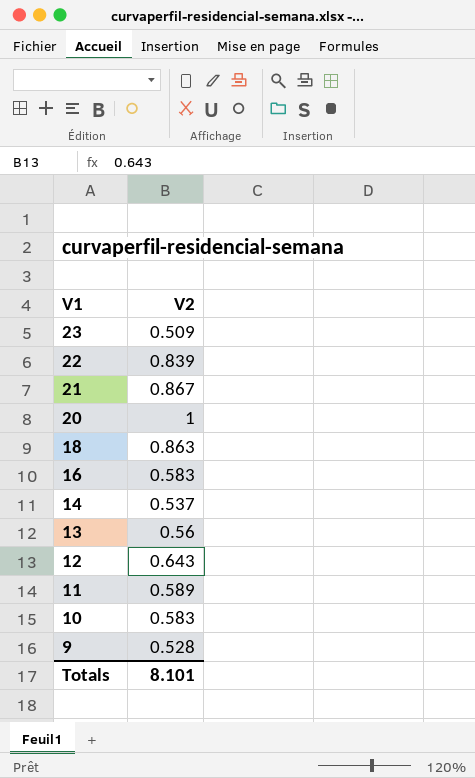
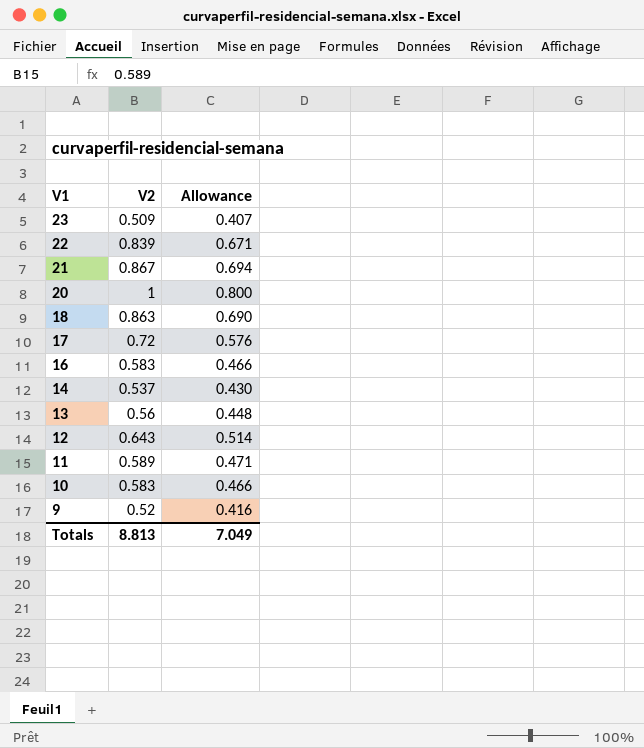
column Allowance | formula: none -> [V2] * 0.8
row 17: none -> 0.72 | 0.576
9 | V2: 0.528 -> 0.52
Totals | V2: 8.101 -> 8.813

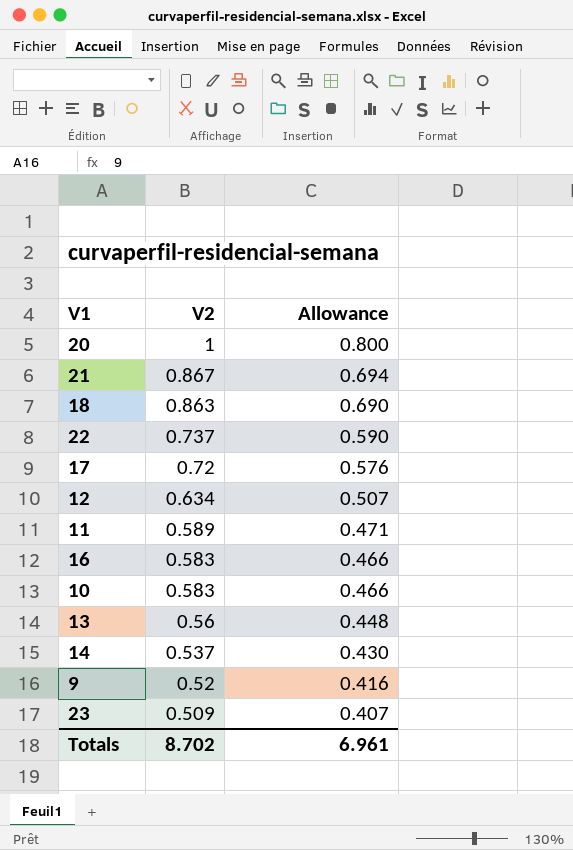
row order: V1 descending -> V2 descending
22 | V2: 0.839 -> 0.737
22 | Allowance: 0.671 -> 0.590
12 | V2: 0.643 -> 0.634
12 | Allowance: 0.514 -> 0.507
Totals | V2: 8.813 -> 8.702
Totals | Allowance: 7.049 -> 6.961

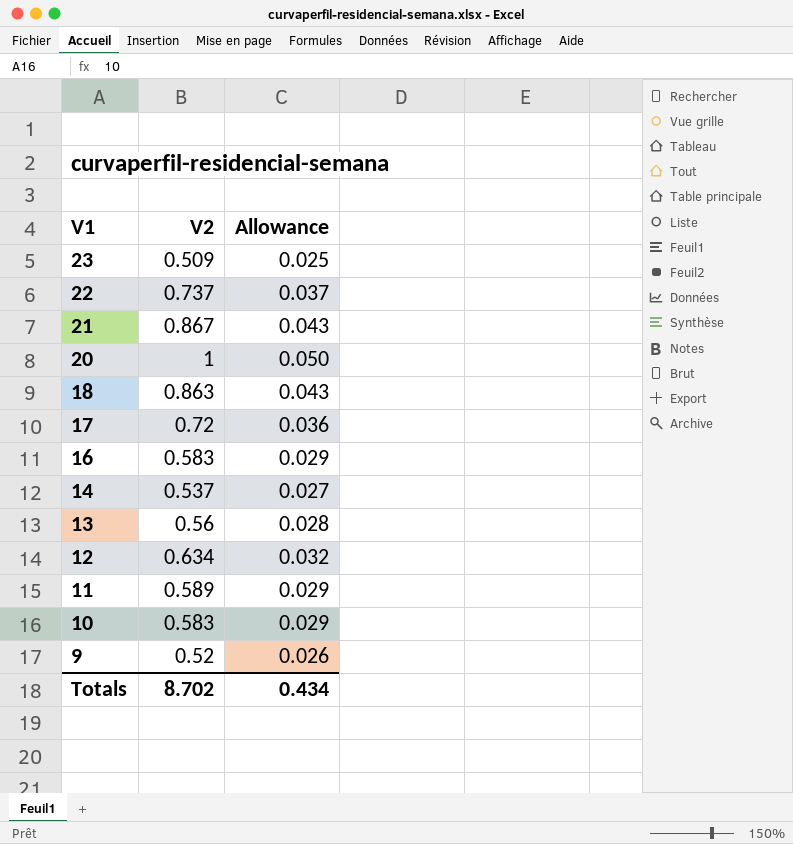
row order: V2 descending -> V1 descending
column Allowance | formula: [V2] * 0.8 -> [V2] * 0.05
Totals | Allowance: 6.961 -> 0.434

